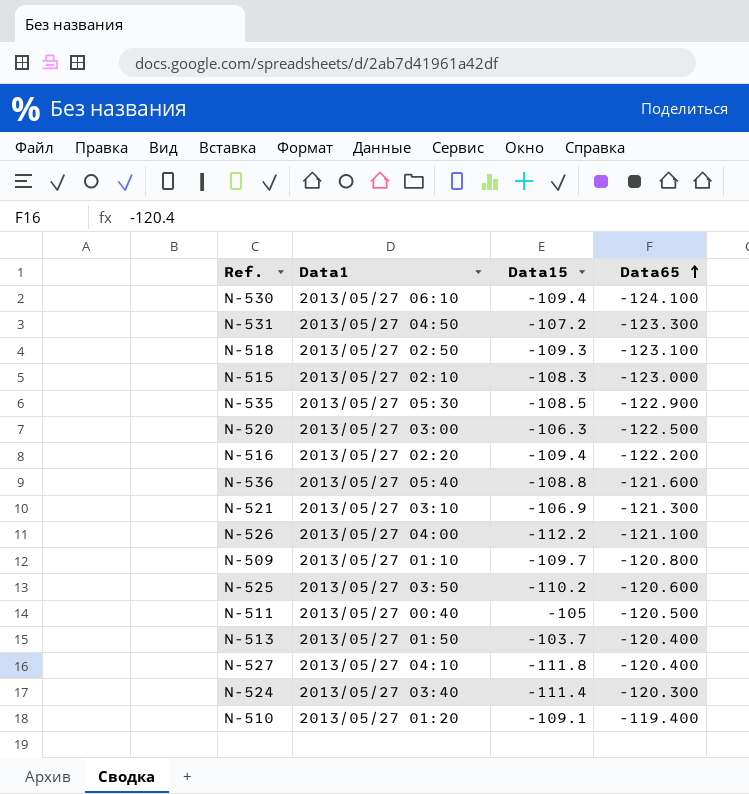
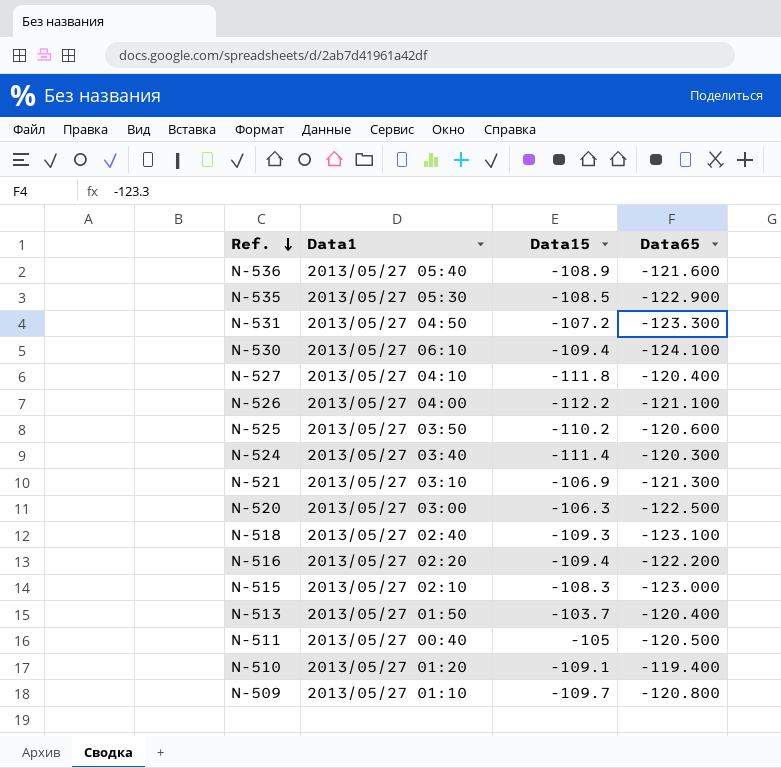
row order: Data65 ascending -> Ref. descending
N-536 | Data15: -108.8 -> -108.9
N-518 | Data1: 2013/05/27 02:50 -> 2013/05/27 02:40

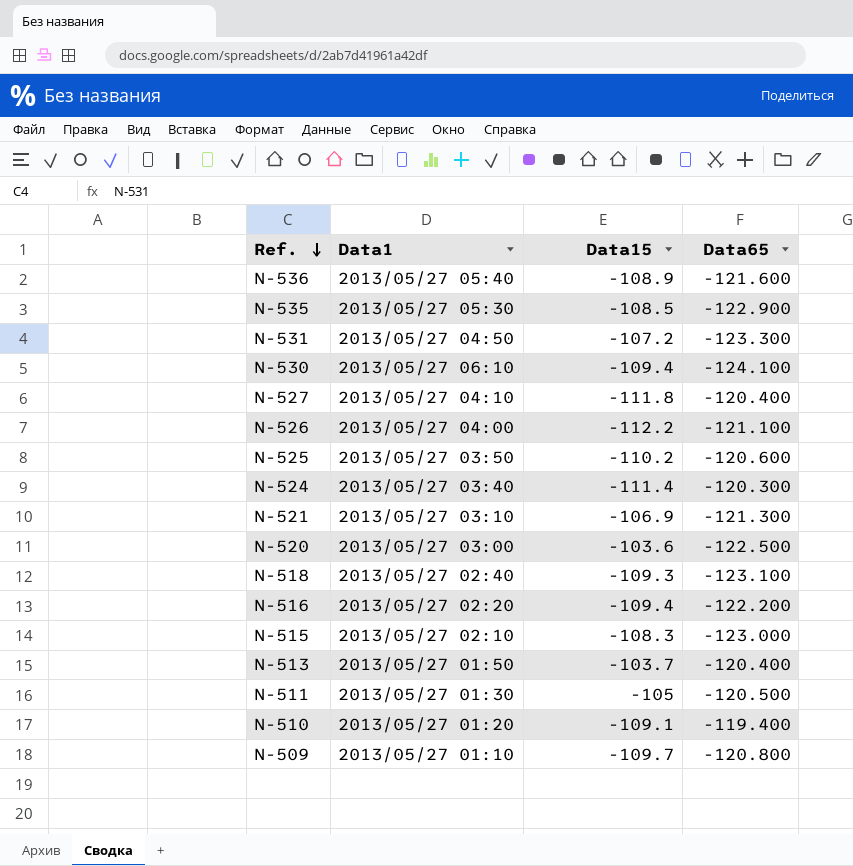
N-520 | Data15: -106.3 -> -103.6
N-511 | Data1: 2013/05/27 00:40 -> 2013/05/27 01:30

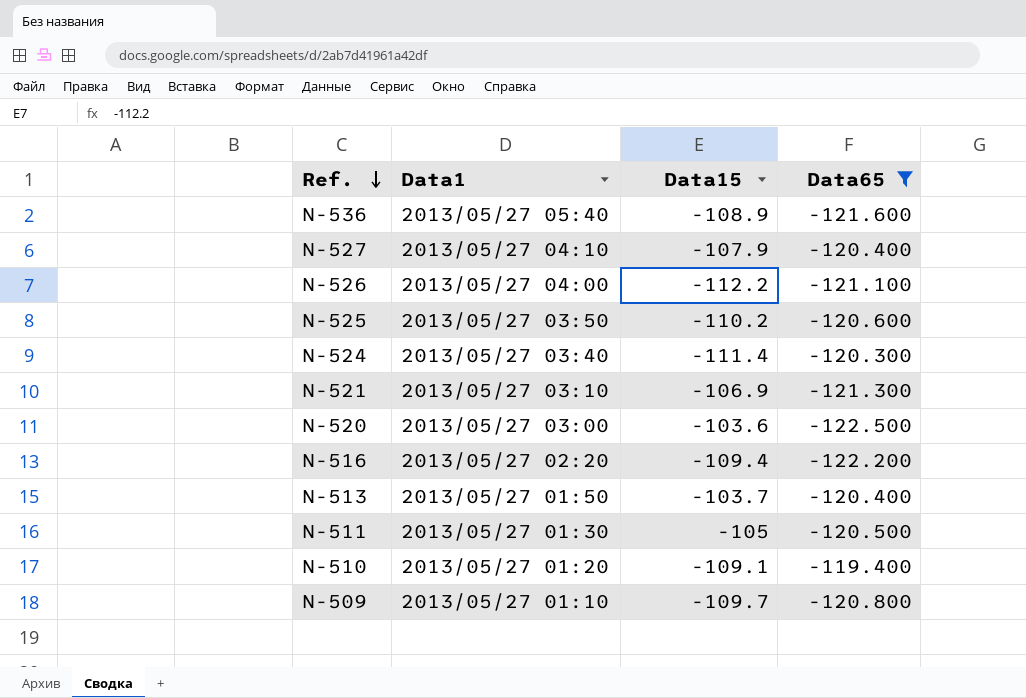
filter: none -> Data65 >= -122.500
N-527 | Data15: -111.8 -> -107.9

